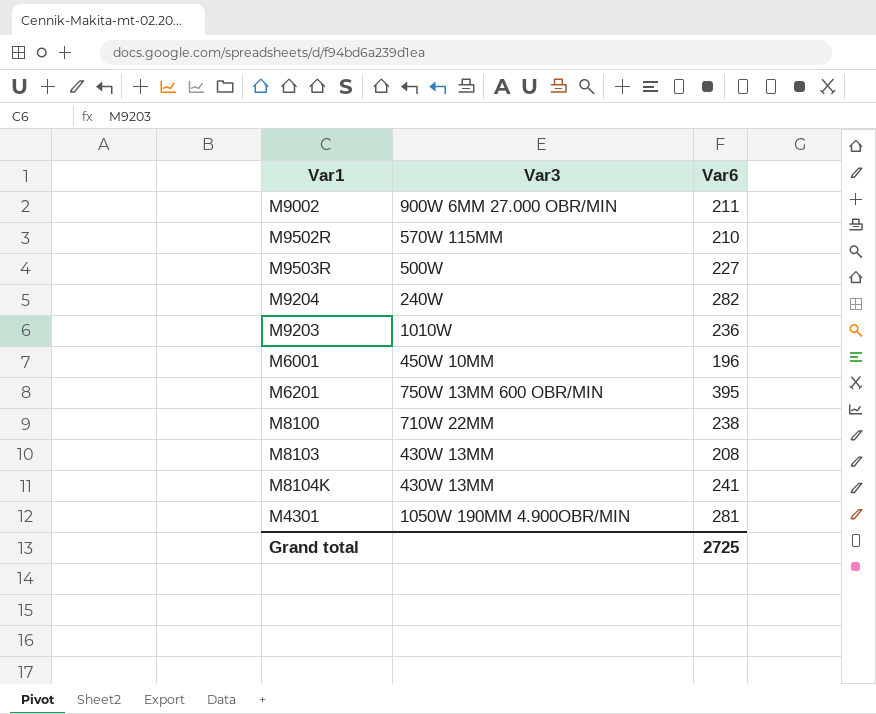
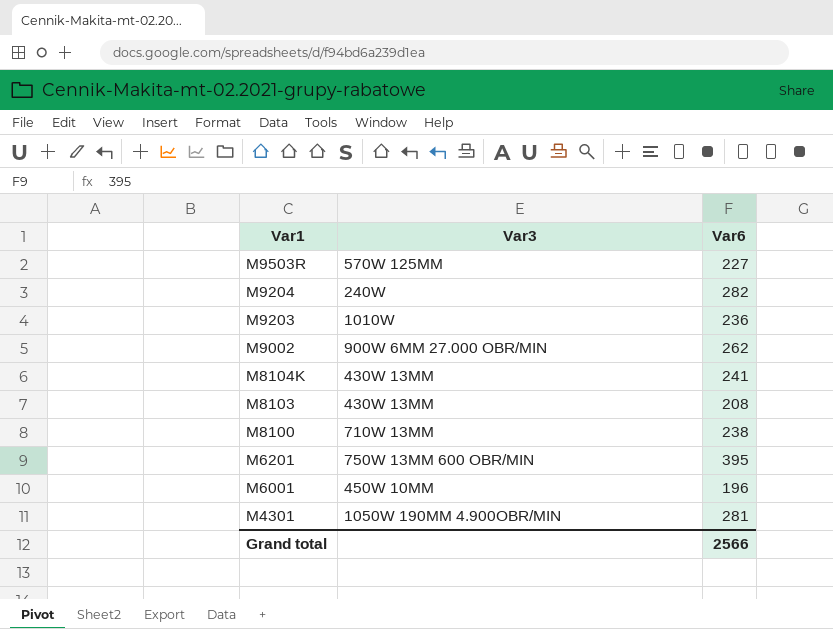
row order: none -> Var1 descending
row M9502R: 570W 115MM | 210 -> none
M9503R | Var3: 500W -> 570W 125MM
M9002 | Var6: 211 -> 262
M8100 | Var3: 710W 22MM -> 710W 13MM
Grand total | Var6: 2725 -> 2566

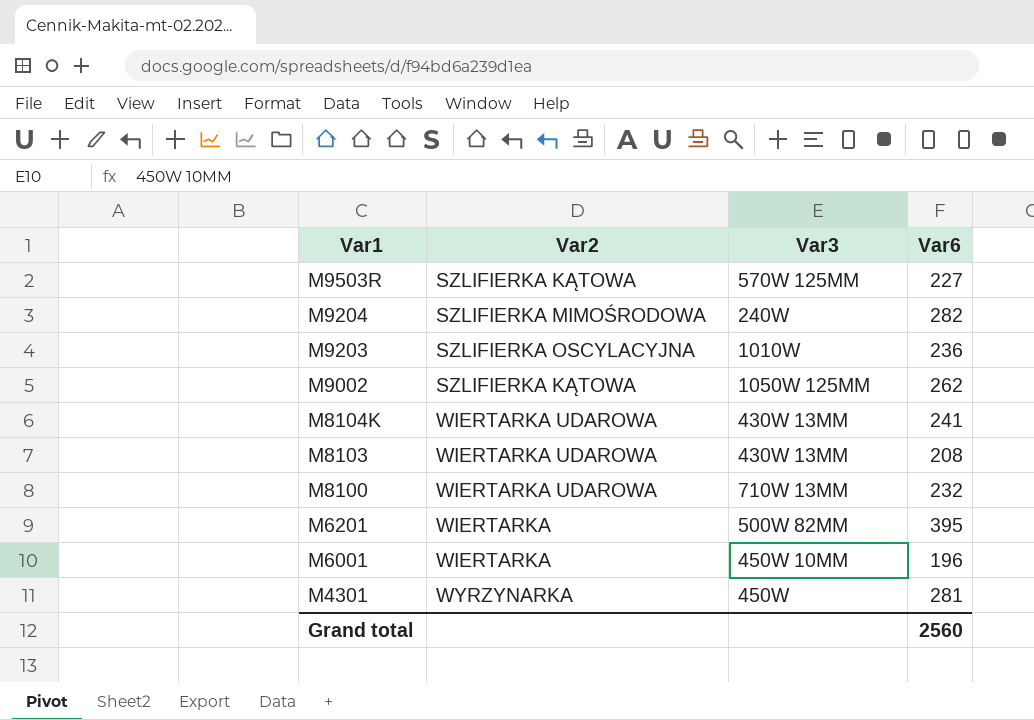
column Var2 | position: none -> 2
M9002 | Var3: 900W 6MM 27.000 OBR/MIN -> 1050W 125MM
M8100 | Var6: 238 -> 232
M6201 | Var3: 750W 13MM 600 OBR/MIN -> 500W 82MM
M4301 | Var3: 1050W 190MM 4.900OBR/MIN -> 450W
Grand total | Var6: 2566 -> 2560

